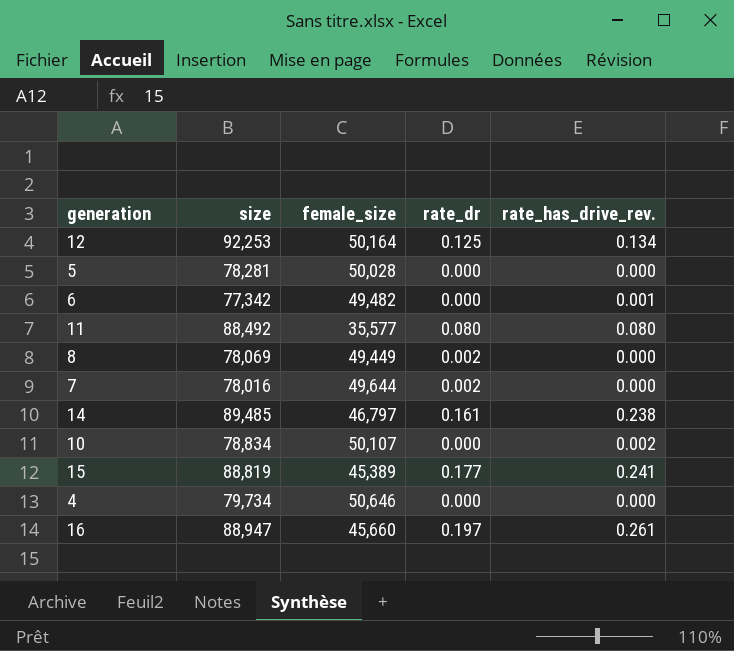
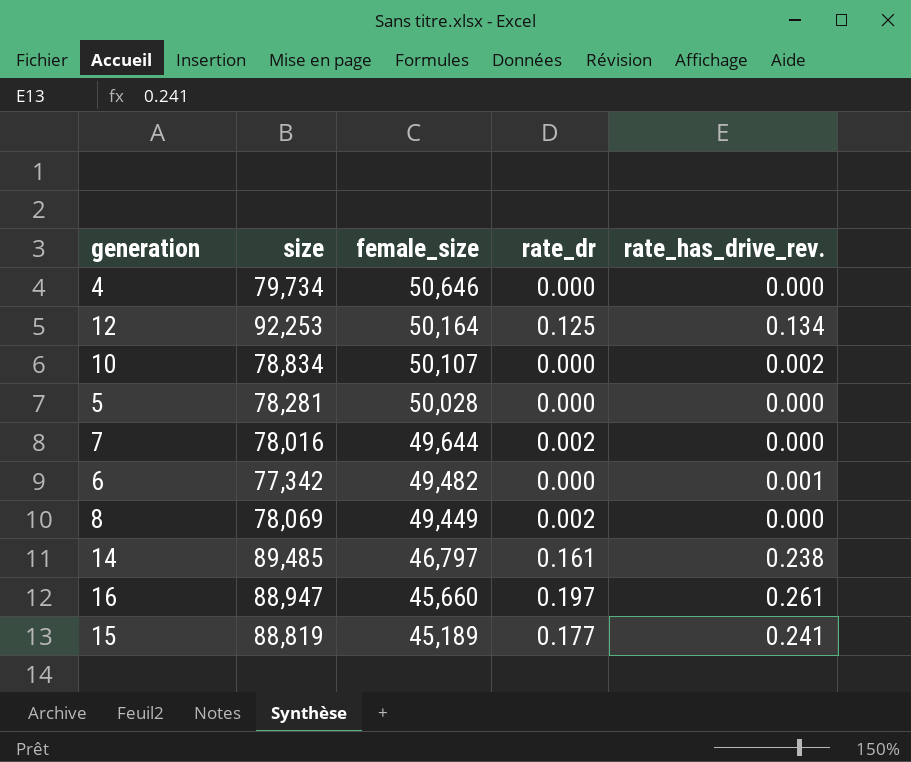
row order: none -> female_size descending
row 11: 88,492 | 35,577 | 0.080 | 0.080 -> none
15 | female_size: 45,389 -> 45,189

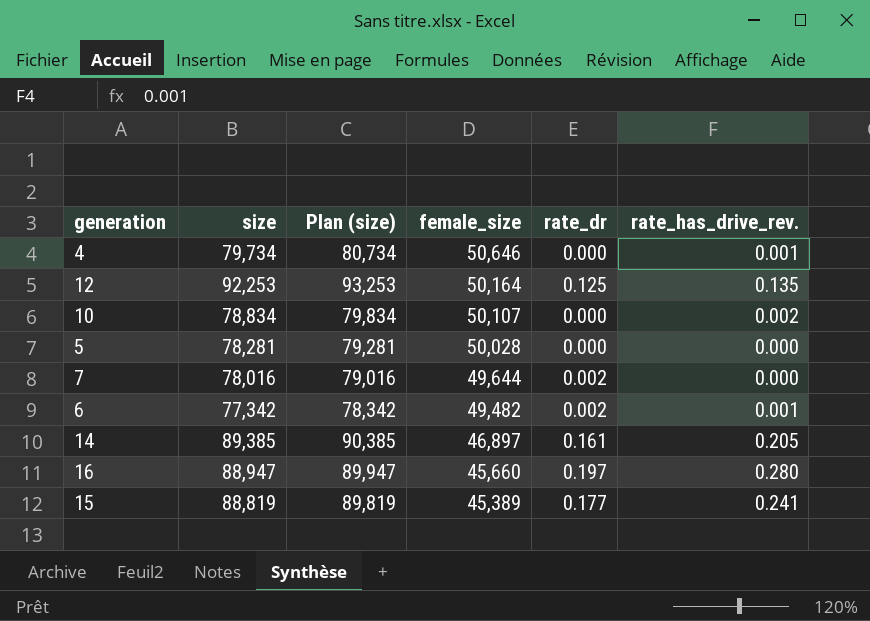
column Plan (size) | formula: none -> [size] + 1000
row 8: 78,069 | 49,449 | 0.002 | 0.000 -> none
4 | rate_has_drive_rev.: 0.000 -> 0.001
12 | rate_has_drive_rev.: 0.134 -> 0.135
6 | rate_dr: 0.000 -> 0.002
14 | size: 89,485 -> 89,385
14 | female_size: 46,797 -> 46,897
14 | rate_has_drive_rev.: 0.238 -> 0.205
16 | rate_has_drive_rev.: 0.261 -> 0.280
15 | female_size: 45,189 -> 45,389

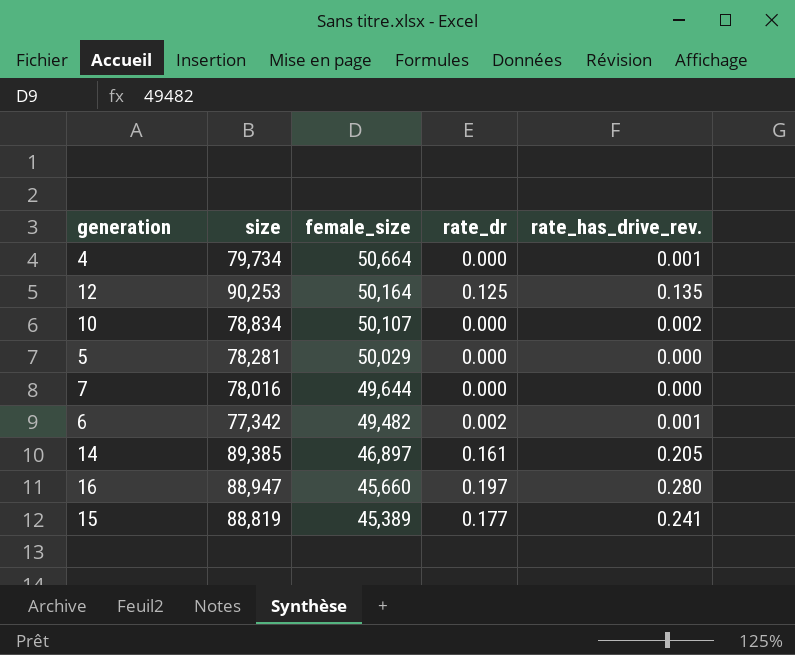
column Plan (size) | formula: [size] + 1000 -> none
4 | female_size: 50,646 -> 50,664
12 | size: 92,253 -> 90,253
5 | female_size: 50,028 -> 50,029
7 | rate_dr: 0.002 -> 0.000

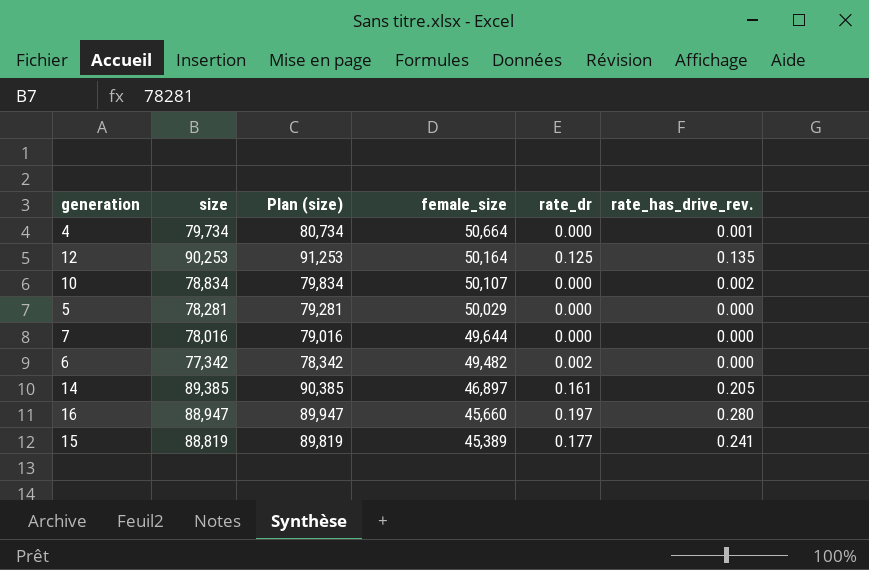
column Plan (size) | formula: none -> [size] + 1000
6 | rate_has_drive_rev.: 0.001 -> 0.000

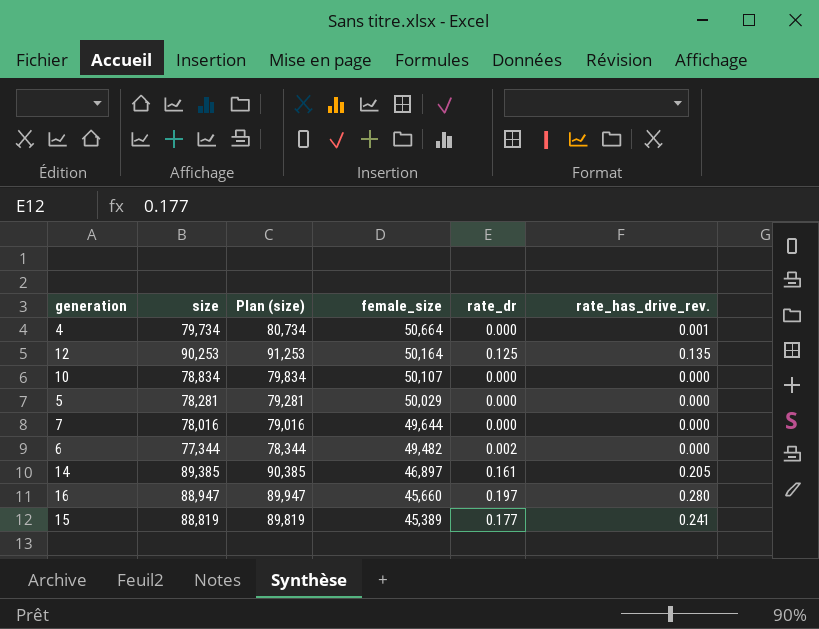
10 | rate_has_drive_rev.: 0.002 -> 0.000
6 | size: 77,342 -> 77,344
6 | Plan (size): 78,342 -> 78,344

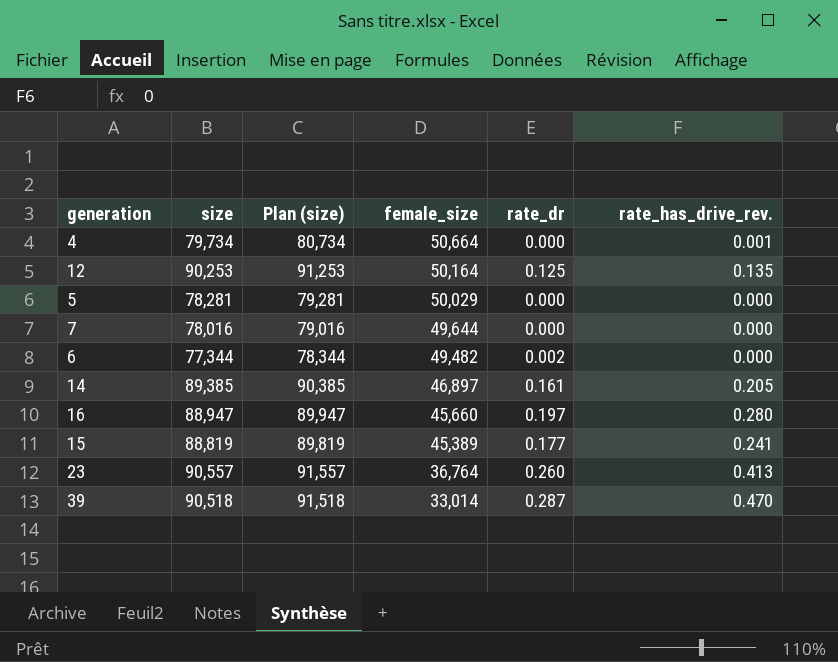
row 10: 78,834 | 79,834 | 50,107 | 0.000 | 0.000 -> none
row 23: none -> 90,557 | 91,557 | 36,764 | 0.260 | 0.413
row 39: none -> 90,518 | 91,518 | 33,014 | 0.287 | 0.470

